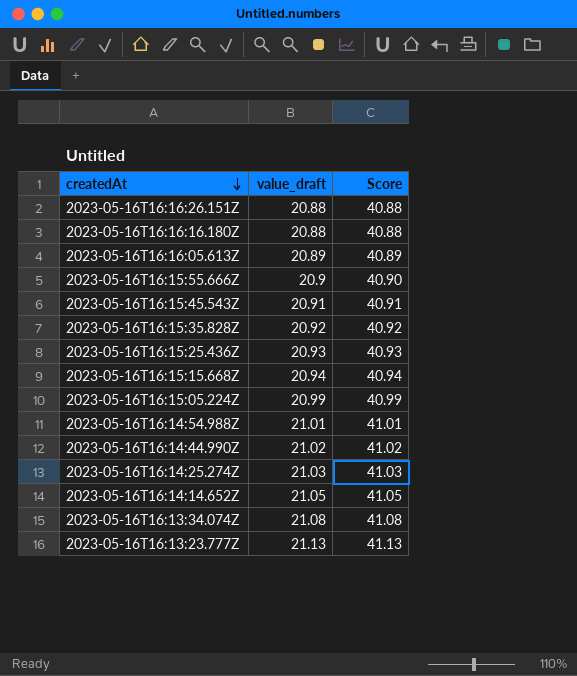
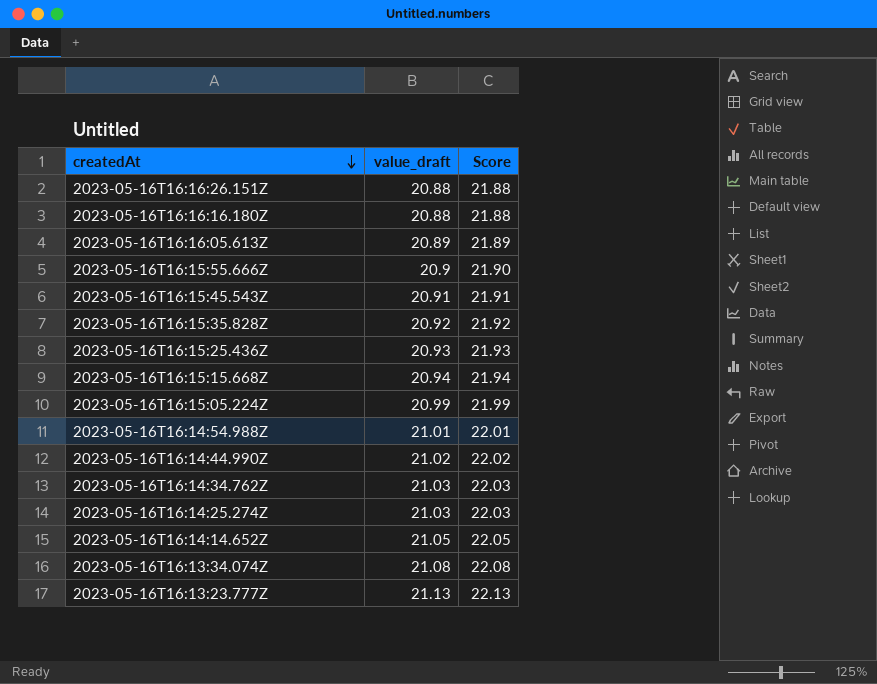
column Score | formula: [value_draft] + 20 -> [value_draft] + 1
row 2023-05-16T16:14:34.762Z: none -> 21.03 | 22.03

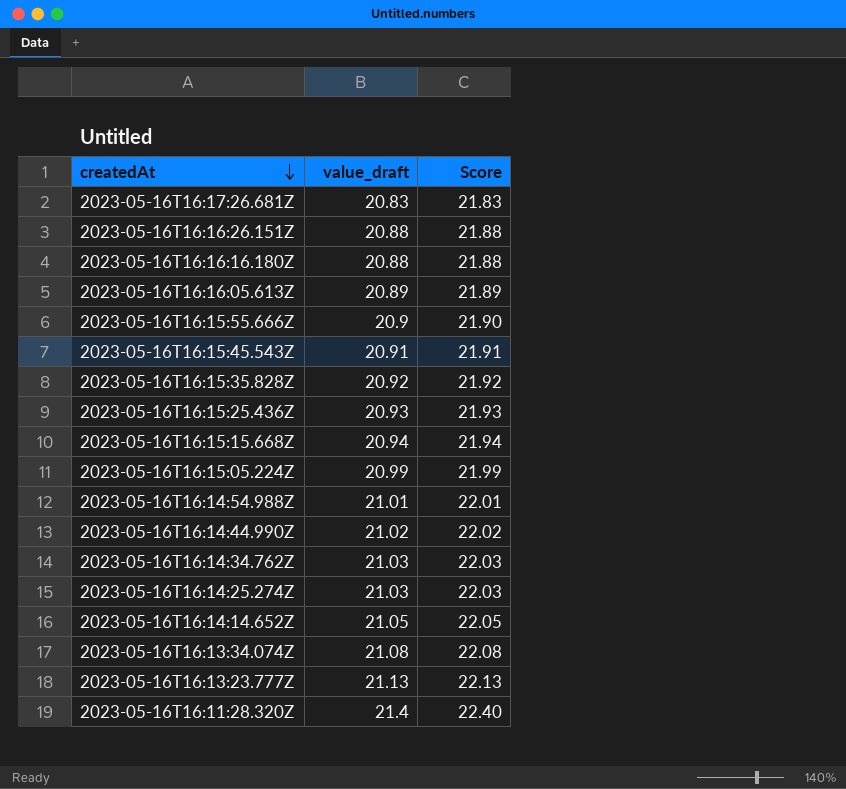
row 2023-05-16T16:17:26.681Z: none -> 20.83 | 21.83
row 2023-05-16T16:11:28.320Z: none -> 21.4 | 22.40

